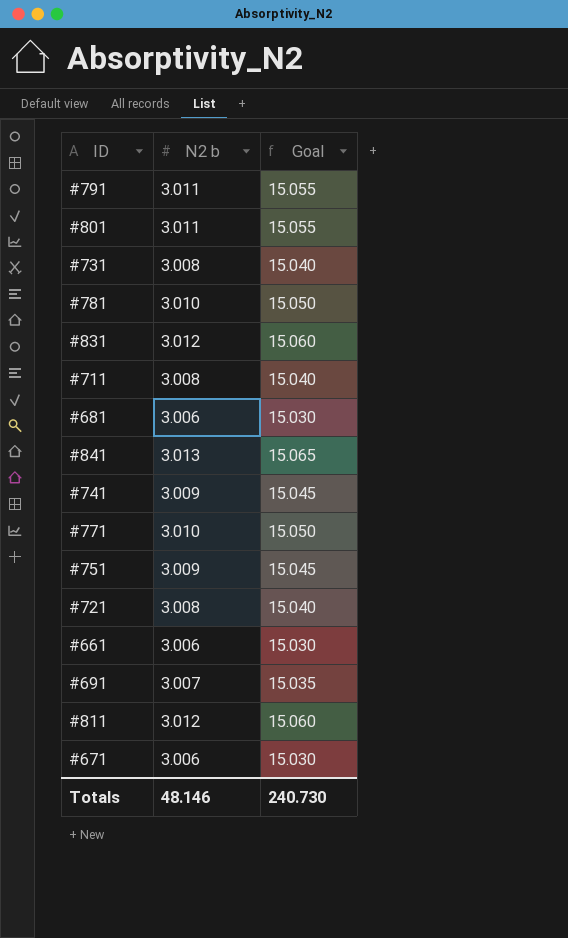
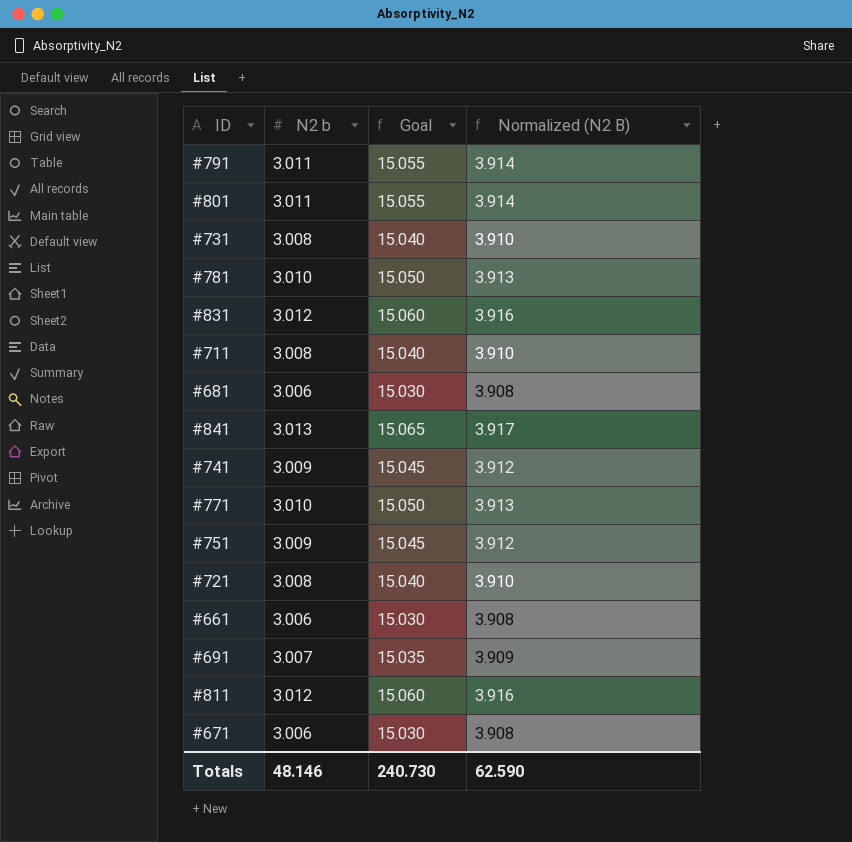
column Normalized (N2 B) | formula: none -> [N2 b] * 1.3

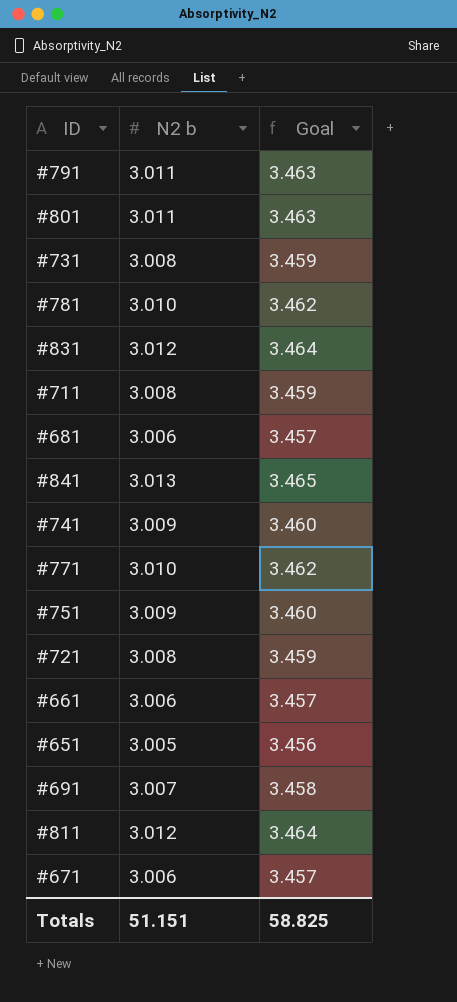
column Normalized (N2 B) | formula: [N2 b] * 1.3 -> none
column Goal | formula: [N2 b] * 5 -> [N2 b] * 1.15
row #651: none -> 3.005 | 3.456
Totals | N2 b: 48.146 -> 51.151
Totals | Goal: 240.730 -> 58.825

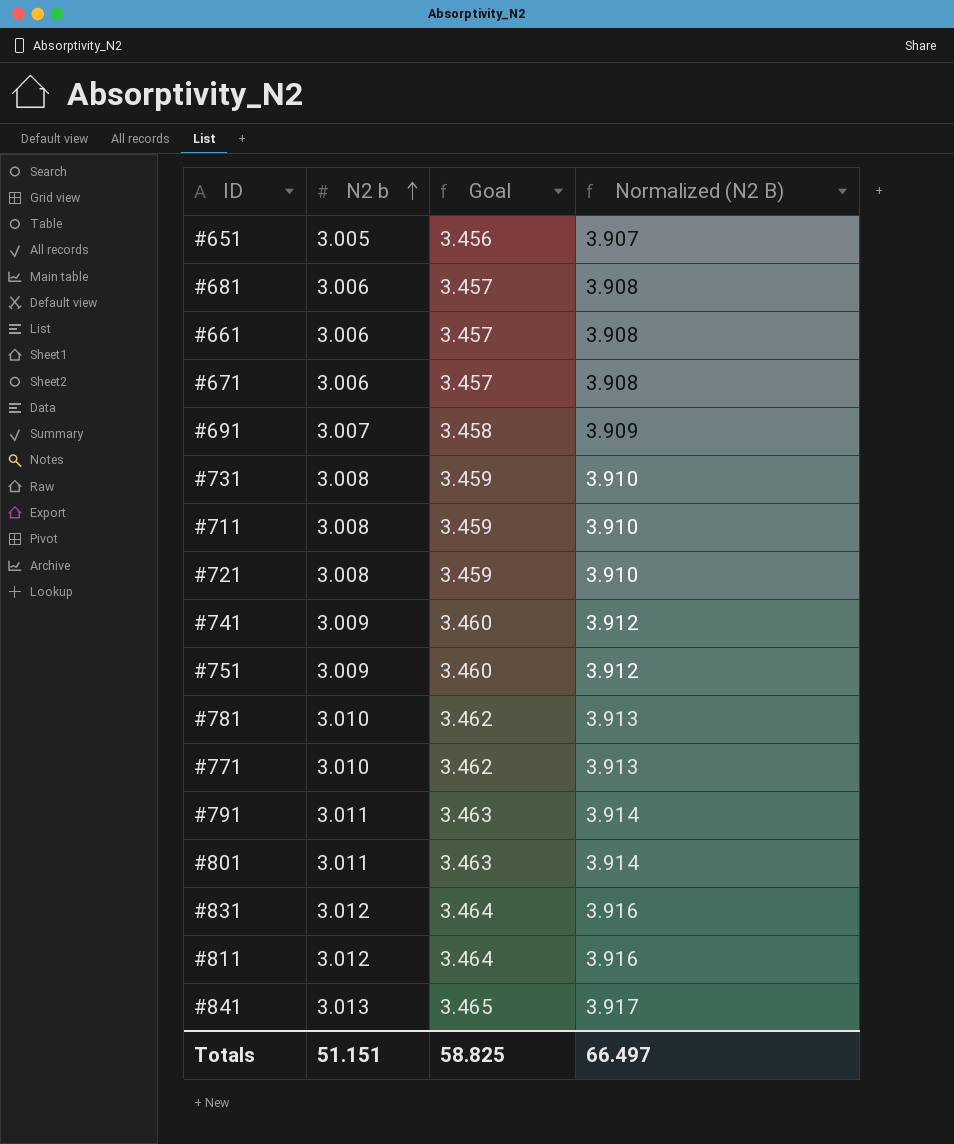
row order: none -> N2 b ascending
column Normalized (N2 B) | formula: none -> [N2 b] * 1.3

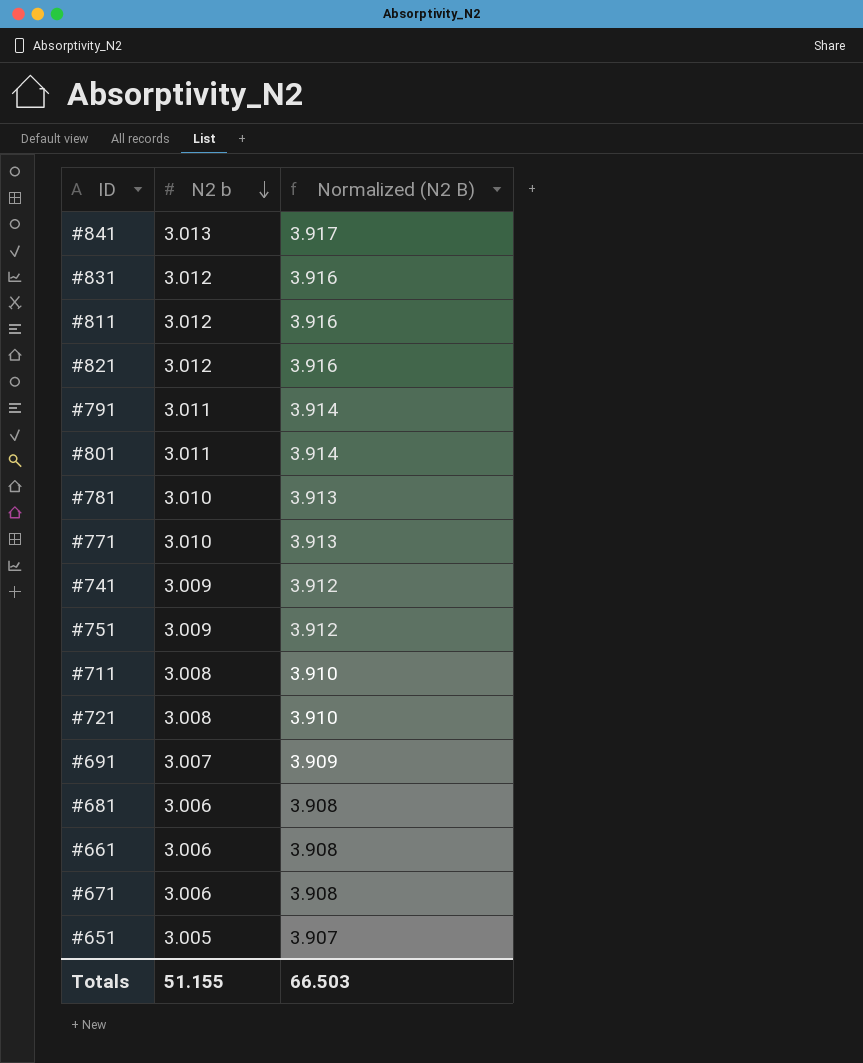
row order: N2 b ascending -> N2 b descending
column Goal | formula: [N2 b] * 1.15 -> none
row #731: 3.008 | 3.459 | 3.910 -> none
row #821: none -> 3.012 | 3.916
Totals | N2 b: 51.151 -> 51.155
Totals | Normalized (N2 B): 66.497 -> 66.503

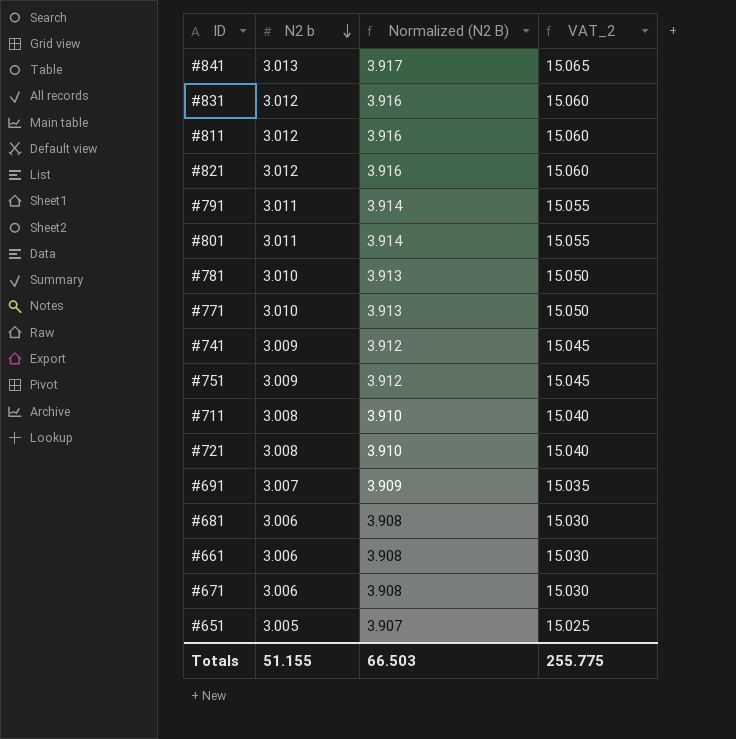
column VAT_2 | formula: none -> [N2 b] * 5

